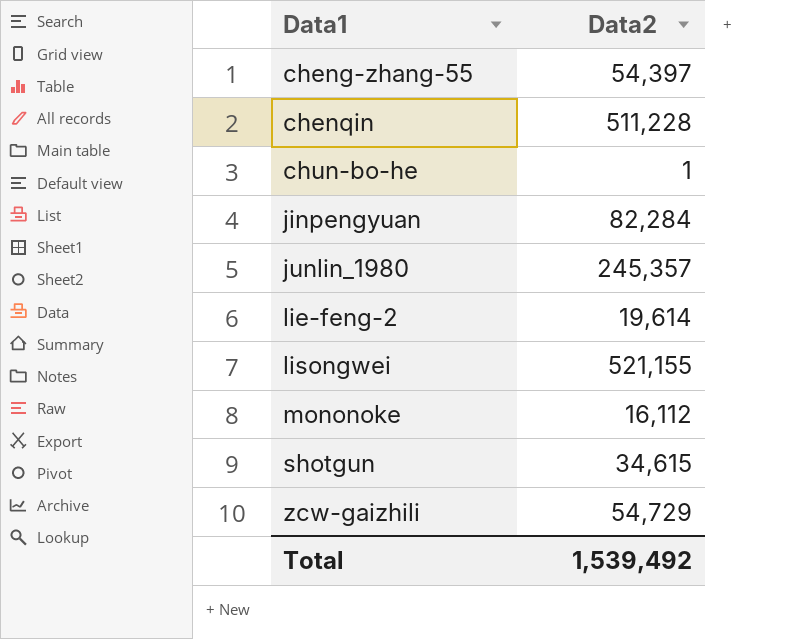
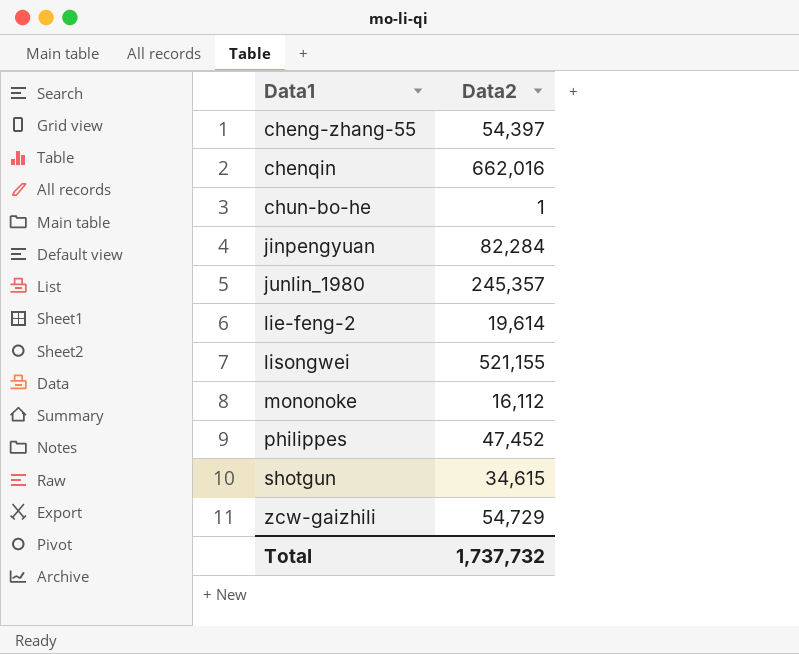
chenqin | Data2: 511,228 -> 662,016
row philippes: none -> 47,452
Total | Data2: 1,539,492 -> 1,737,732

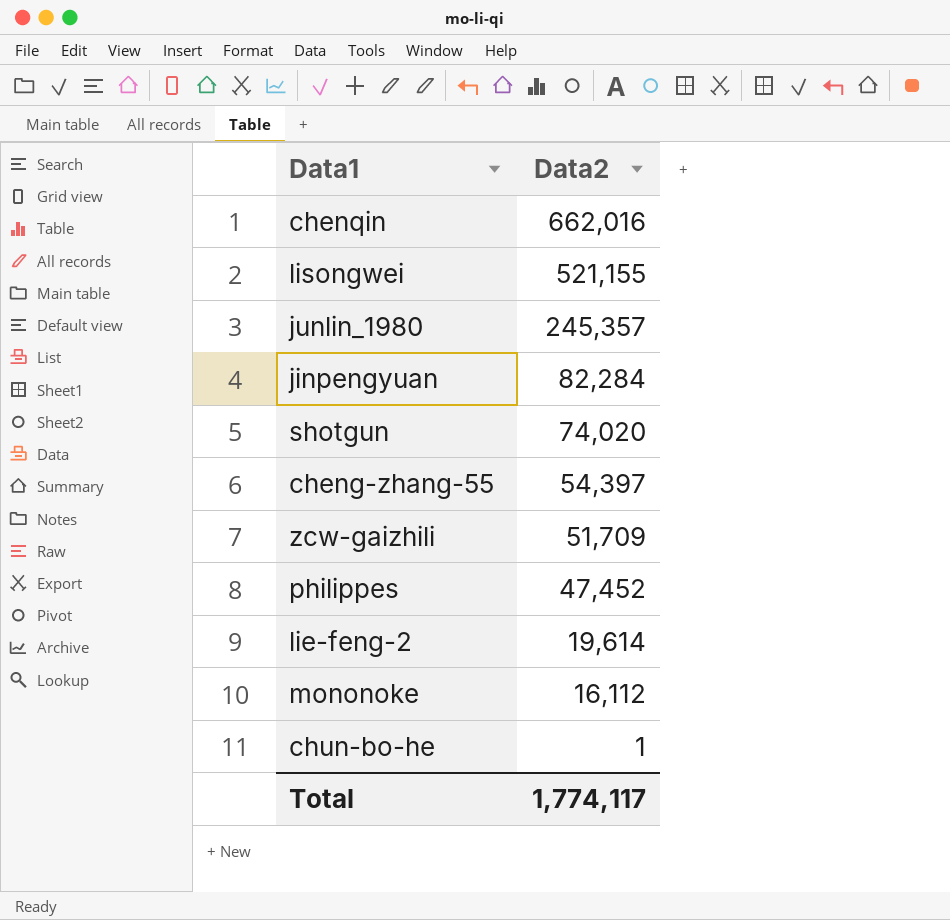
row order: Data1 ascending -> Data2 descending
shotgun | Data2: 34,615 -> 74,020
zcw-gaizhili | Data2: 54,729 -> 51,709
Total | Data2: 1,737,732 -> 1,774,117

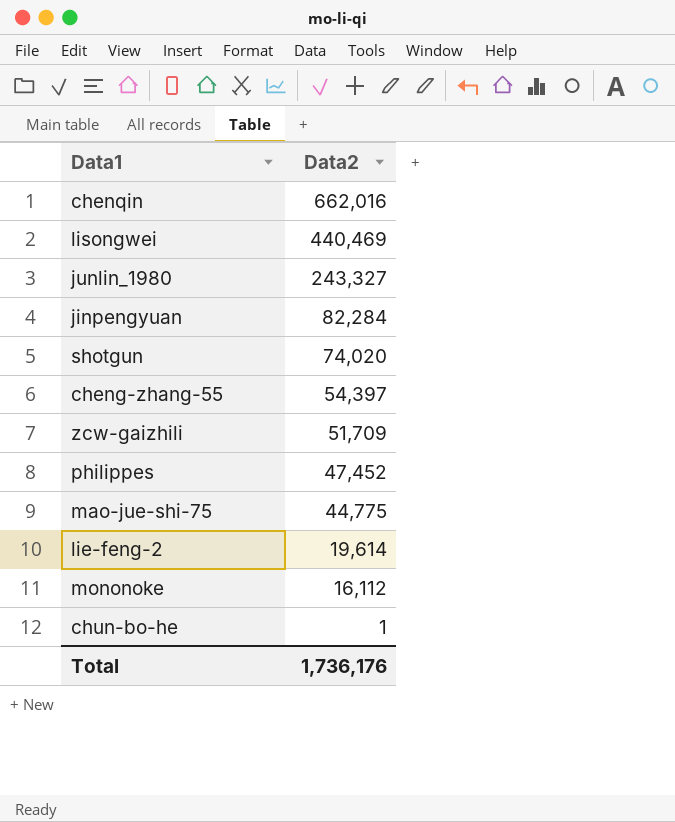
lisongwei | Data2: 521,155 -> 440,469
junlin_1980 | Data2: 245,357 -> 243,327
row mao-jue-shi-75: none -> 44,775
Total | Data2: 1,774,117 -> 1,736,176

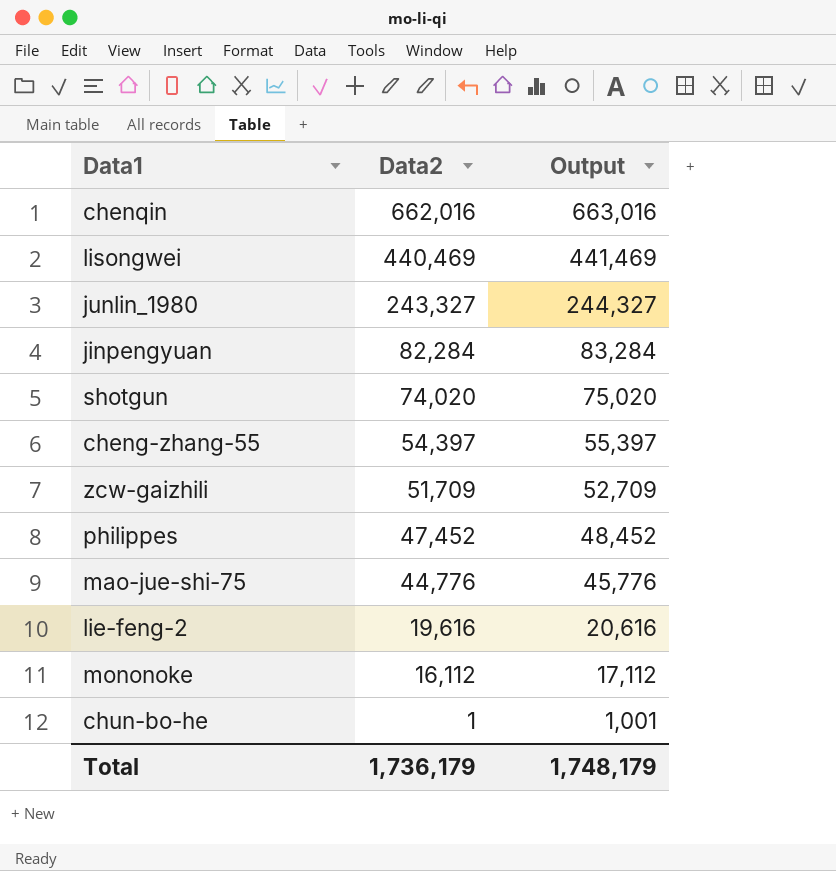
column Output | formula: none -> [Data2] + 1000
mao-jue-shi-75 | Data2: 44,775 -> 44,776
lie-feng-2 | Data2: 19,614 -> 19,616
Total | Data2: 1,736,176 -> 1,736,179

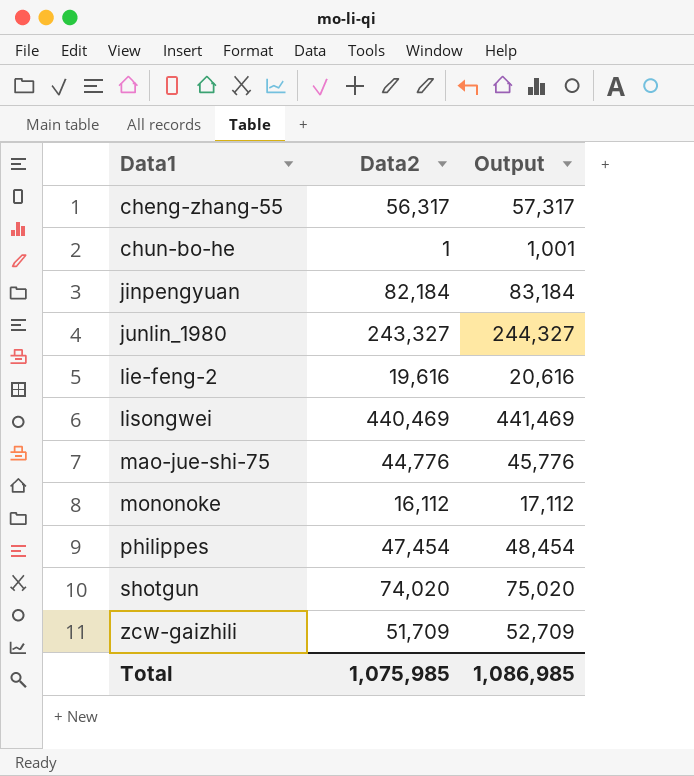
row order: Data2 descending -> Data1 ascending
row chenqin: 662,016 | 663,016 -> none
cheng-zhang-55 | Data2: 54,397 -> 56,317
cheng-zhang-55 | Output: 55,397 -> 57,317
jinpengyuan | Data2: 82,284 -> 82,184
jinpengyuan | Output: 83,284 -> 83,184
philippes | Data2: 47,452 -> 47,454
philippes | Output: 48,452 -> 48,454
Total | Data2: 1,736,179 -> 1,075,985
Total | Output: 1,748,179 -> 1,086,985

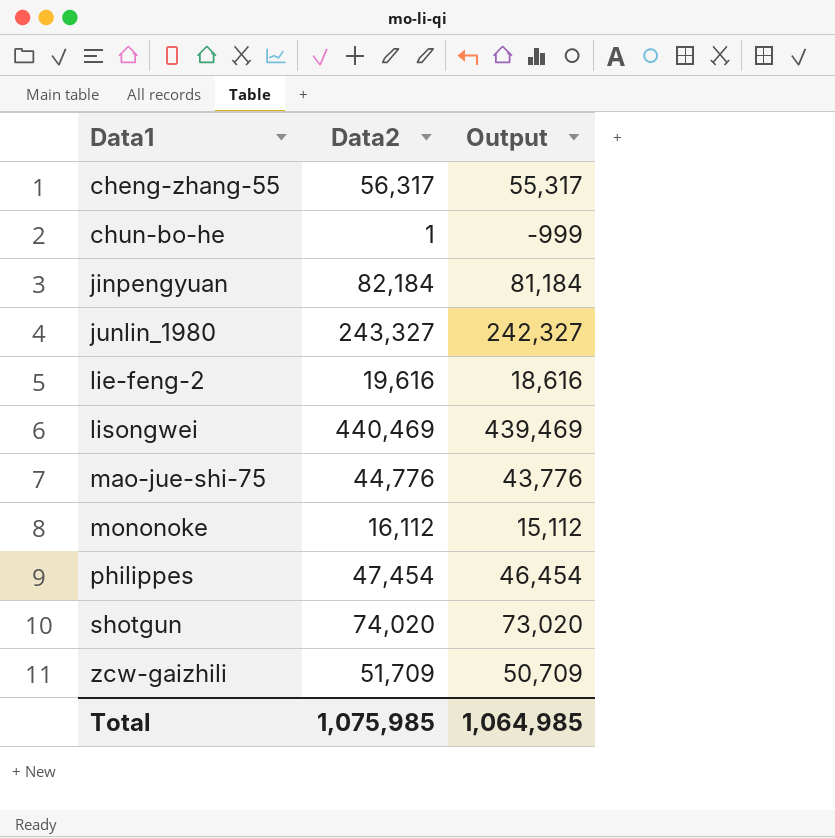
column Output | formula: [Data2] + 1000 -> [Data2] - 1000
Total | Output: 1,086,985 -> 1,064,985

